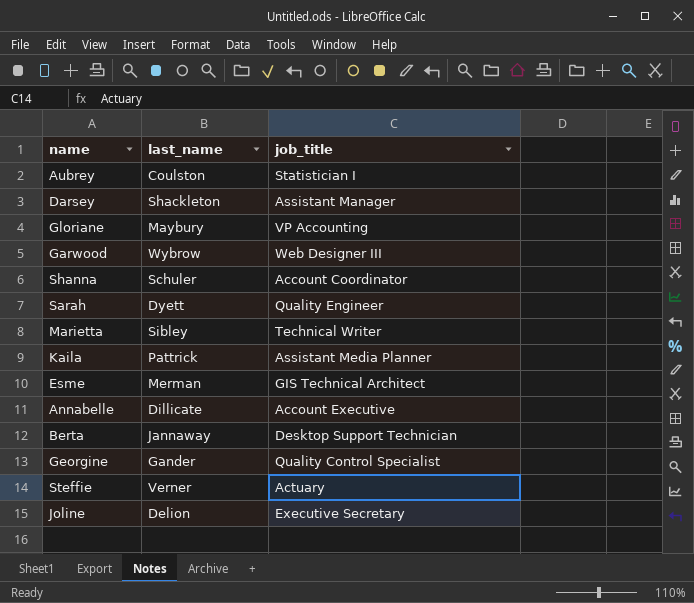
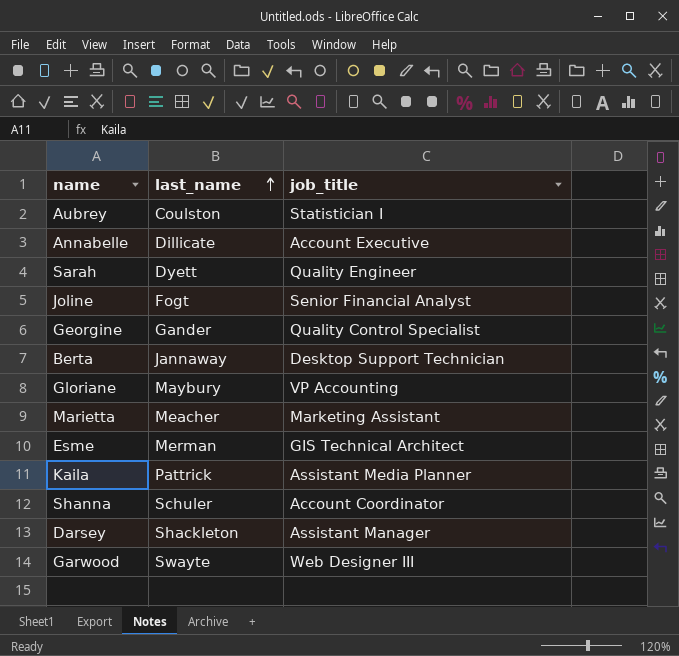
row order: none -> last_name ascending
row Steffie: Verner | Actuary -> none
Joline | last_name: Delion -> Fogt
Joline | job_title: Executive Secretary -> Senior Financial Analyst
Marietta | last_name: Sibley -> Meacher
Marietta | job_title: Technical Writer -> Marketing Assistant
Garwood | last_name: Wybrow -> Swayte

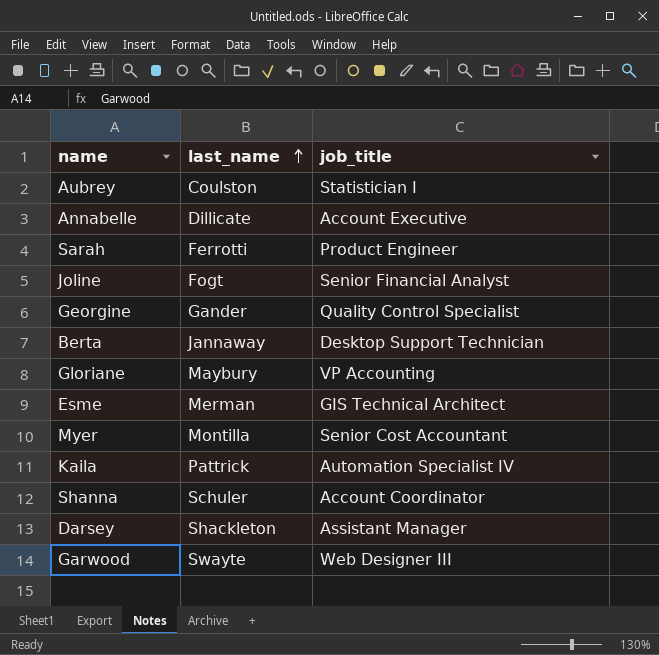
row Marietta: Meacher | Marketing Assistant -> none
Sarah | last_name: Dyett -> Ferrotti
Sarah | job_title: Quality Engineer -> Product Engineer
row Myer: none -> Montilla | Senior Cost Accountant
Kaila | job_title: Assistant Media Planner -> Automation Specialist IV

